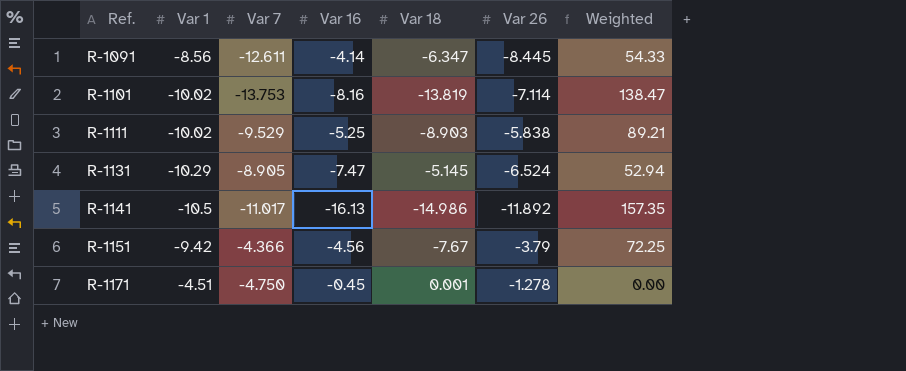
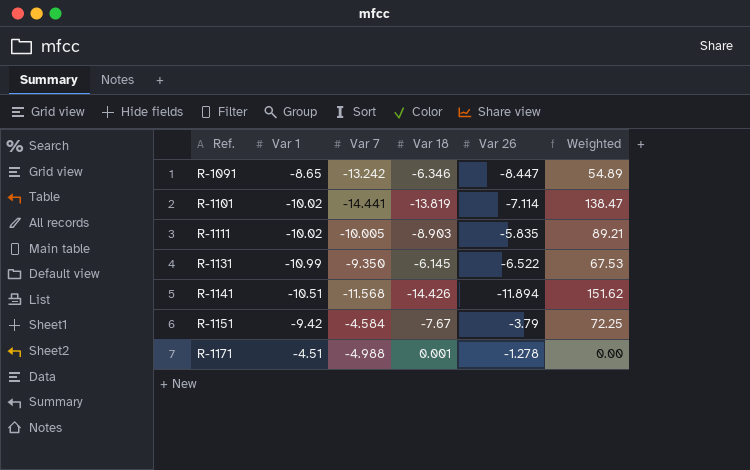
column Var 16 | position: 4 -> none
R-1091 | Var 1: -8.56 -> -8.65
R-1091 | Var 7: -12.611 -> -13.242
R-1091 | Var 18: -6.347 -> -6.346
R-1091 | Var 26: -8.445 -> -8.447
R-1091 | Weighted: 54.33 -> 54.89
R-1101 | Var 7: -13.753 -> -14.441
R-1111 | Var 7: -9.529 -> -10.005
R-1111 | Var 26: -5.838 -> -5.835
R-1131 | Var 1: -10.29 -> -10.99
R-1131 | Var 7: -8.905 -> -9.350
R-1131 | Var 18: -5.145 -> -6.145
R-1131 | Var 26: -6.524 -> -6.522
R-1131 | Weighted: 52.94 -> 67.53
R-1141 | Var 1: -10.5 -> -10.51
R-1141 | Var 7: -11.017 -> -11.568
R-1141 | Var 18: -14.986 -> -14.426
R-1141 | Var 26: -11.892 -> -11.894
R-1141 | Weighted: 157.35 -> 151.62
R-1151 | Var 7: -4.366 -> -4.584
R-1171 | Var 7: -4.750 -> -4.988

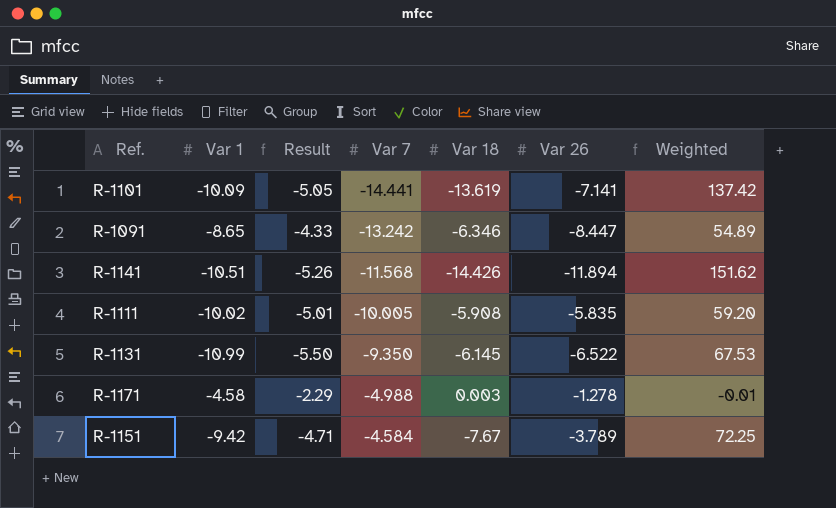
row order: Ref. ascending -> Var 7 ascending
column Result | formula: none -> [Var 1] * 0.5
R-1101 | Var 1: -10.02 -> -10.09
R-1101 | Var 18: -13.819 -> -13.619
R-1101 | Var 26: -7.114 -> -7.141
R-1101 | Weighted: 138.47 -> 137.42
R-1111 | Var 18: -8.903 -> -5.908
R-1111 | Weighted: 89.21 -> 59.20
R-1171 | Var 1: -4.51 -> -4.58
R-1171 | Var 18: 0.001 -> 0.003
R-1171 | Weighted: 0.00 -> -0.01
R-1151 | Var 26: -3.79 -> -3.789

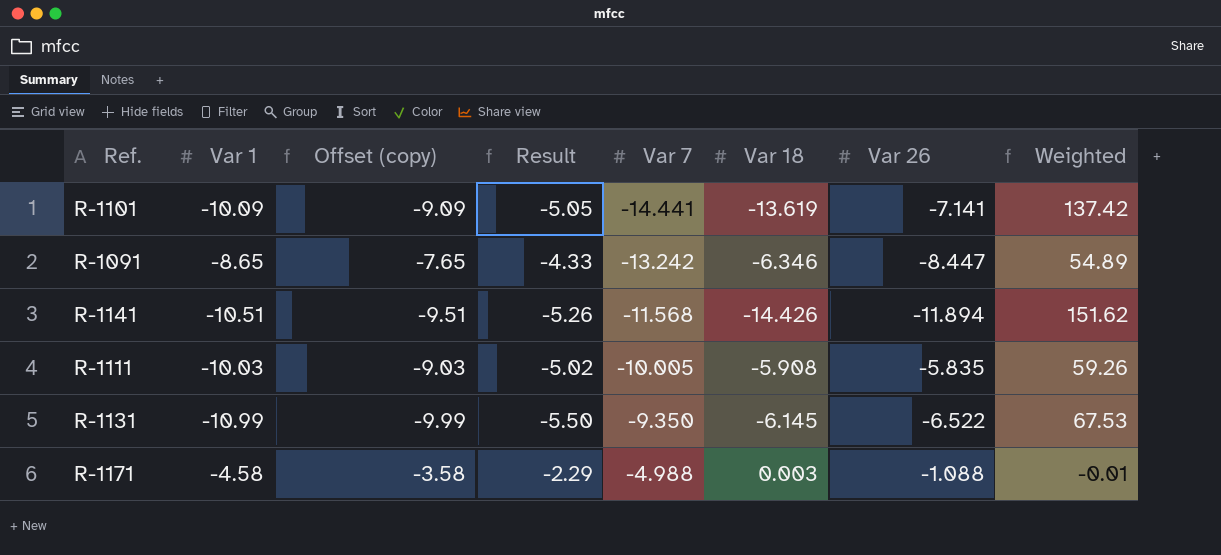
column Offset (copy) | formula: none -> [Var 1] + 1
row R-1151: -9.42 | -4.71 | -4.584 | -7.67 | -3.789 | 72.25 -> none
R-1111 | Var 1: -10.02 -> -10.03
R-1111 | Result: -5.01 -> -5.02
R-1111 | Weighted: 59.20 -> 59.26
R-1171 | Var 26: -1.278 -> -1.088

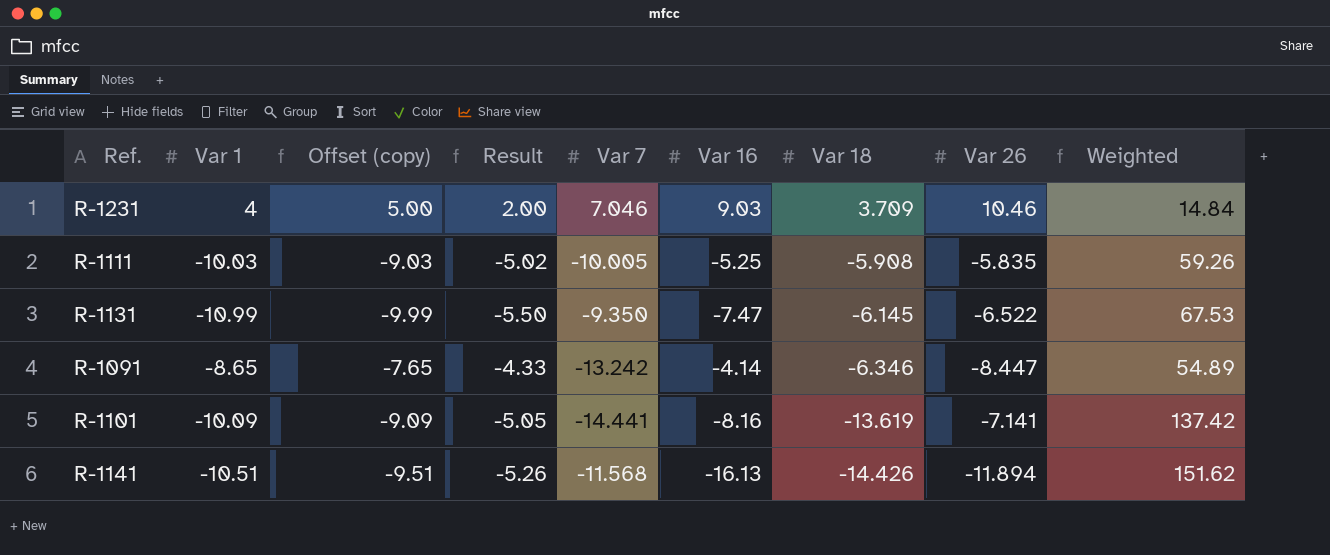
row order: Var 7 ascending -> Var 18 descending
column Var 16 | position: none -> 6
row R-1171: -4.58 | -3.58 | -2.29 | -4.988 | 0.003 | -1.088 | -0.01 -> none
row R-1231: none -> 4 | 5.00 | 2.00 | 7.046 | 9.03 | 3.709 | 10.46 | 14.84

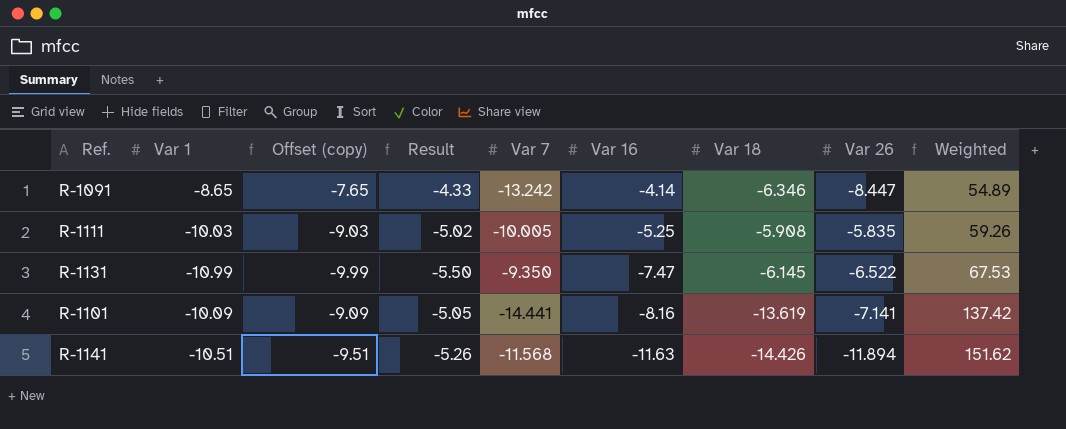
row order: Var 18 descending -> Var 16 descending
row R-1231: 4 | 5.00 | 2.00 | 7.046 | 9.03 | 3.709 | 10.46 | 14.84 -> none
R-1141 | Var 16: -16.13 -> -11.63

